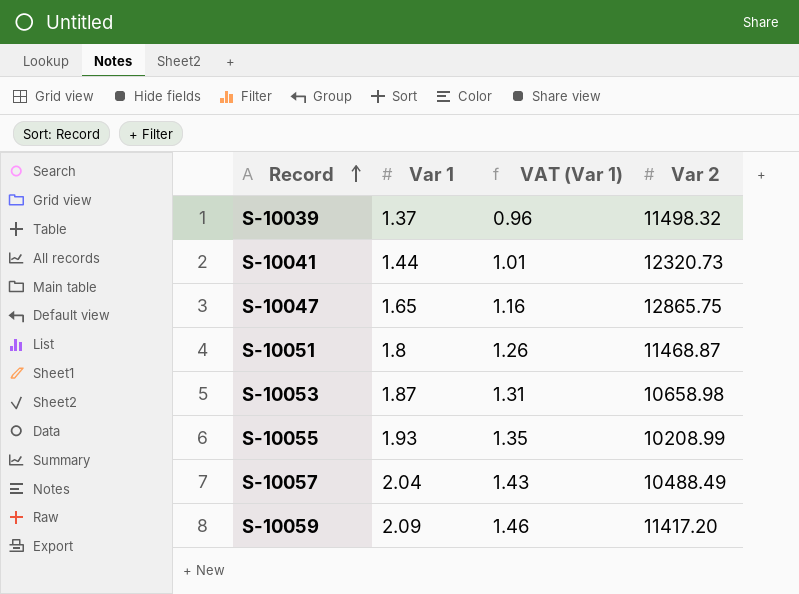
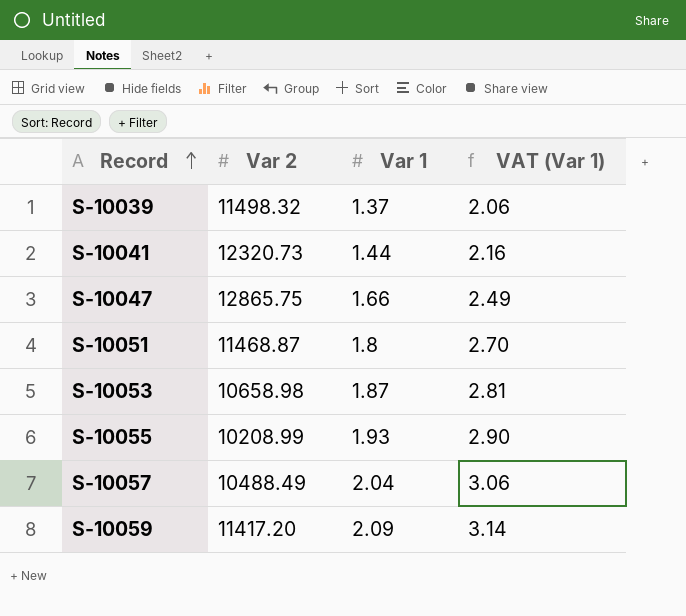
column Var 2 | position: 4 -> 2
column VAT (Var 1) | formula: [Var 1] * 0.7 -> [Var 1] * 1.5
S-10047 | Var 1: 1.65 -> 1.66

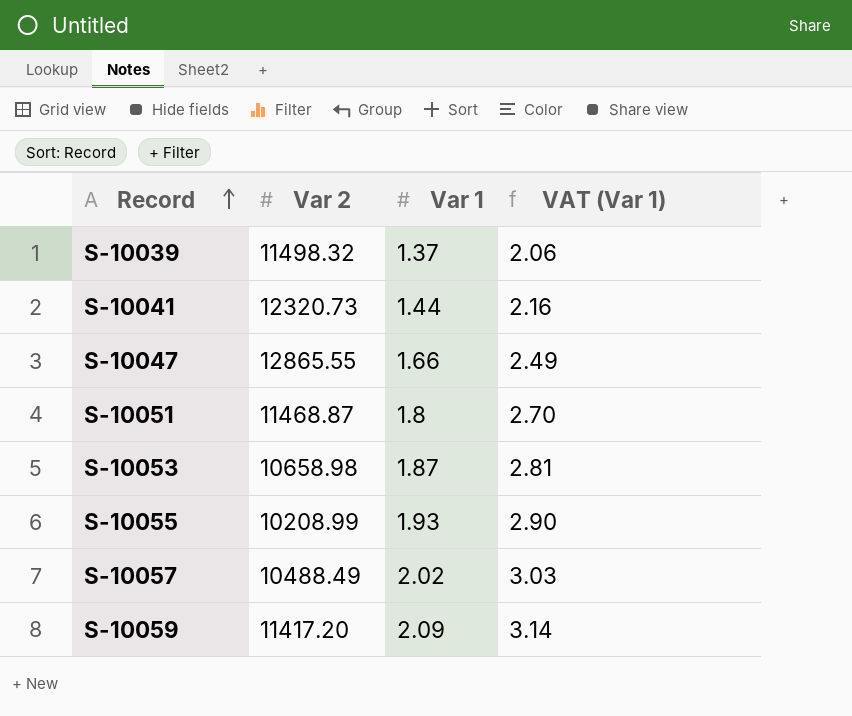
S-10047 | Var 2: 12865.75 -> 12865.55
S-10057 | Var 1: 2.04 -> 2.02
S-10057 | VAT (Var 1): 3.06 -> 3.03

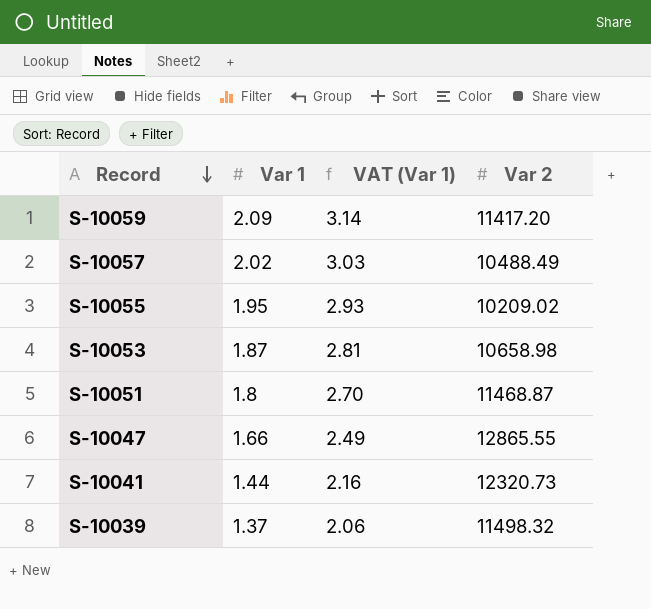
row order: Record ascending -> Record descending
column Var 2 | position: 2 -> 4
S-10055 | Var 1: 1.93 -> 1.95
S-10055 | VAT (Var 1): 2.90 -> 2.93
S-10055 | Var 2: 10208.99 -> 10209.02

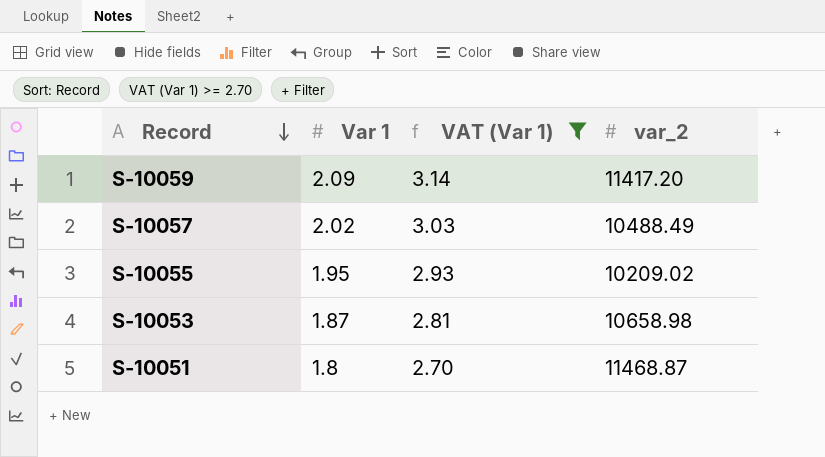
filter: none -> VAT (Var 1) >= 2.70
column name: Var 2 -> var_2

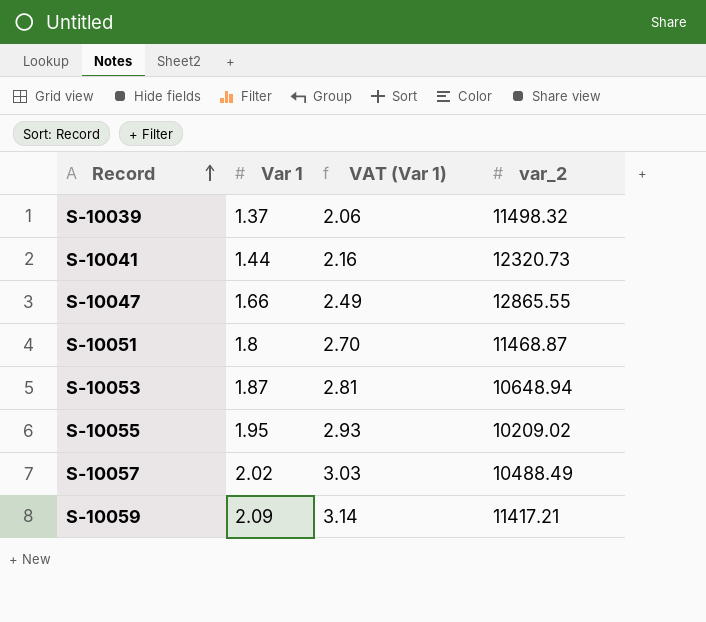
filter: VAT (Var 1) >= 2.70 -> none
row order: Record descending -> Record ascending
S-10053 | var_2: 10658.98 -> 10648.94
S-10059 | var_2: 11417.20 -> 11417.21

